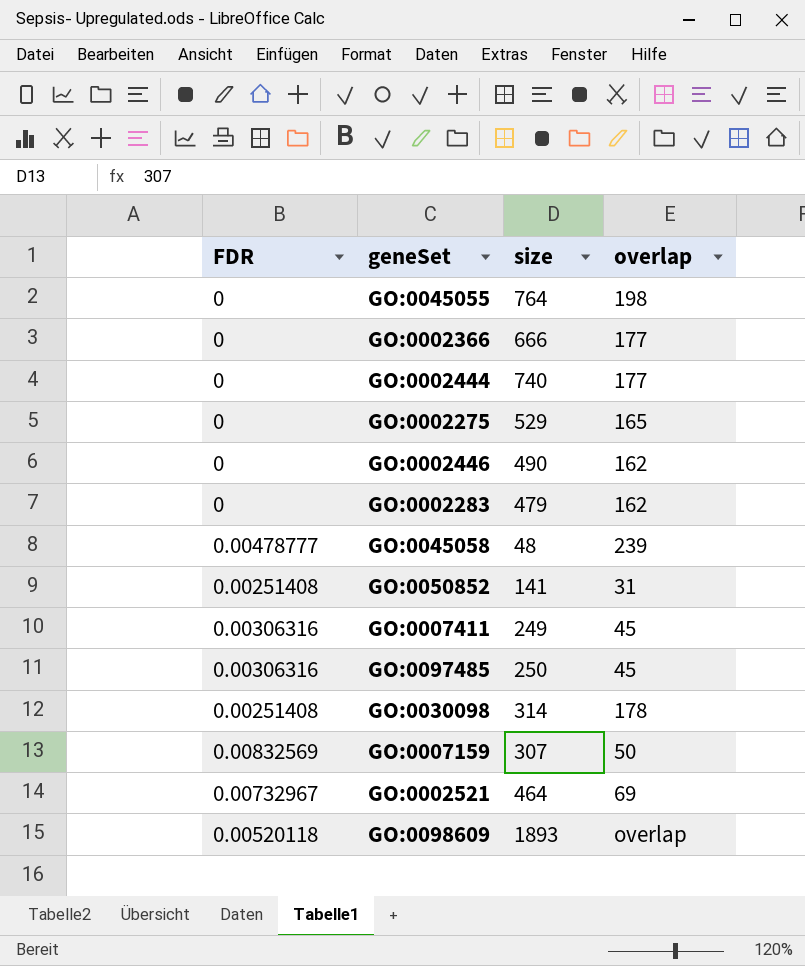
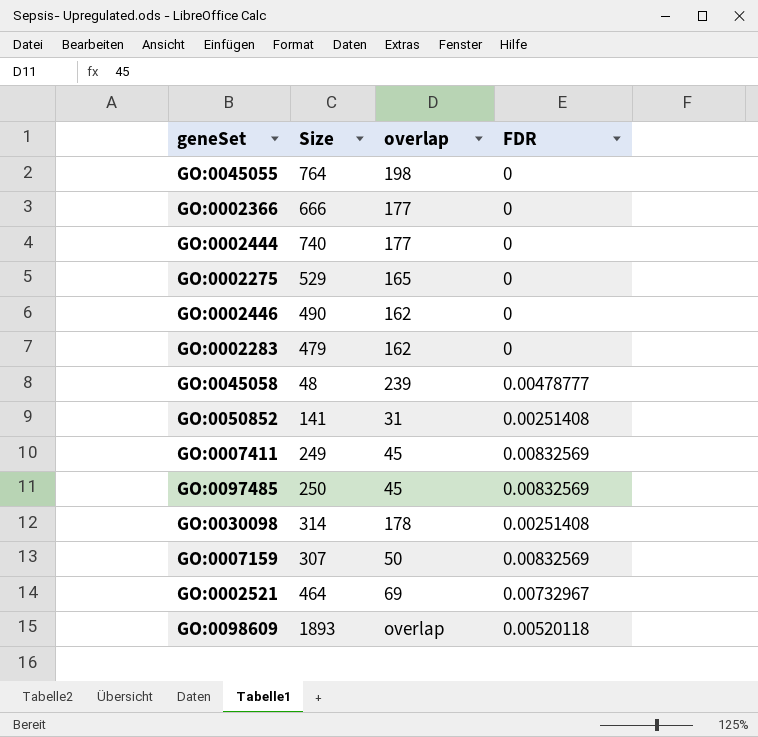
column name: size -> Size
column FDR | position: 1 -> 4
GO:0007411 | FDR: 0.00306316 -> 0.00832569
GO:0097485 | FDR: 0.00306316 -> 0.00832569

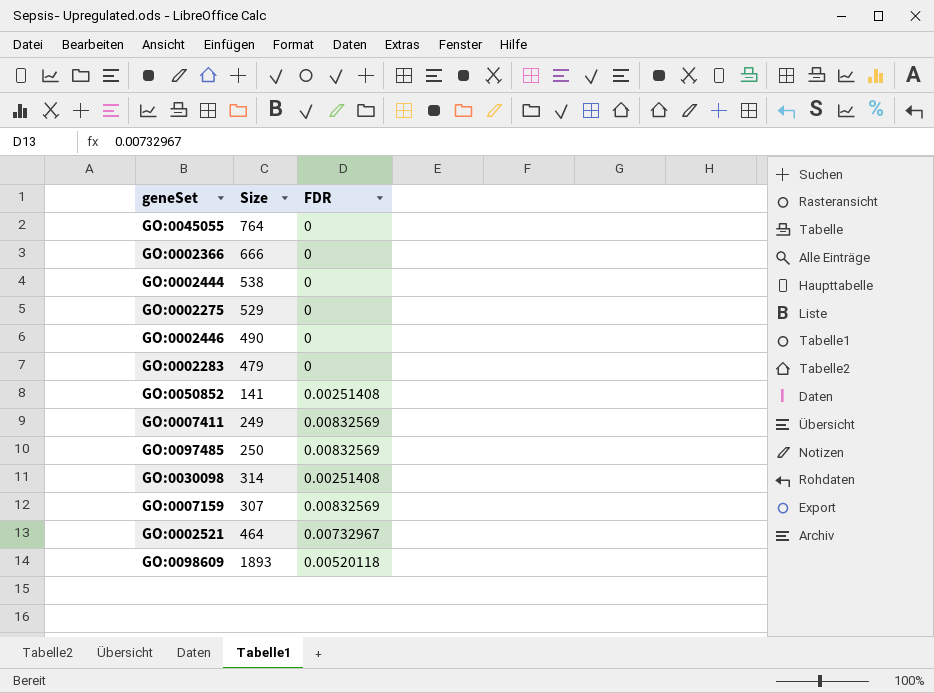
column overlap | position: 3 -> none
row GO:0045058: 48 | 239 | 0.00478777 -> none
GO:0002444 | Size: 740 -> 538

